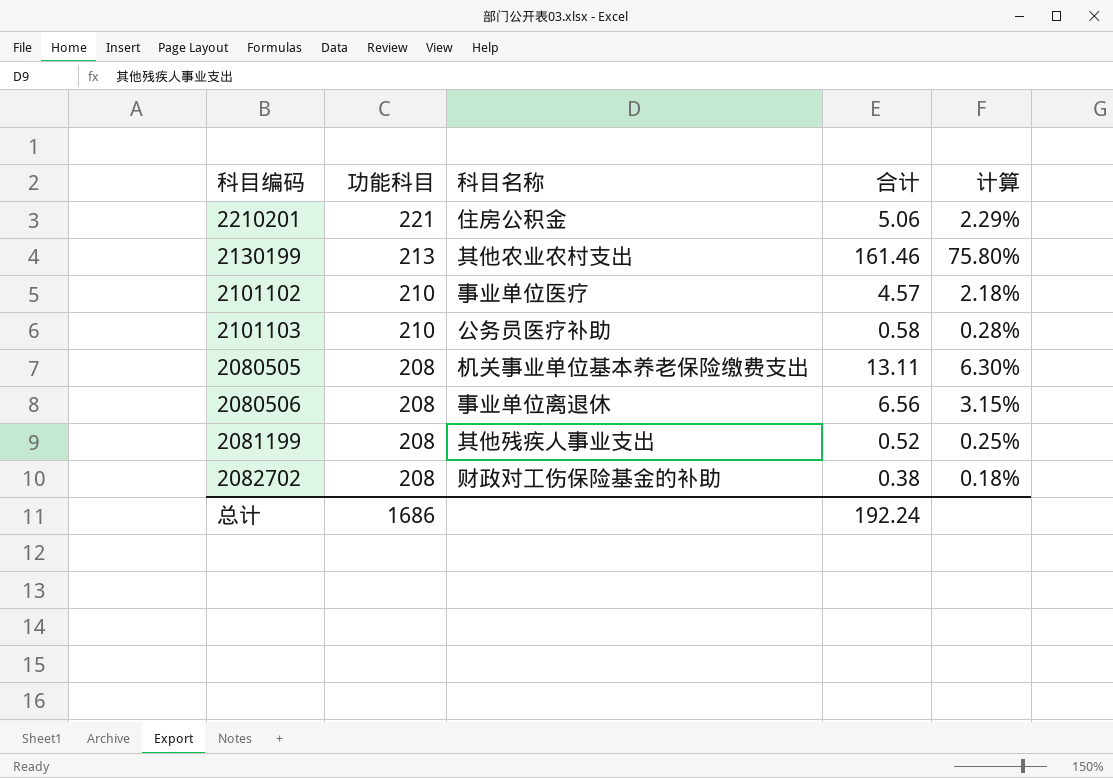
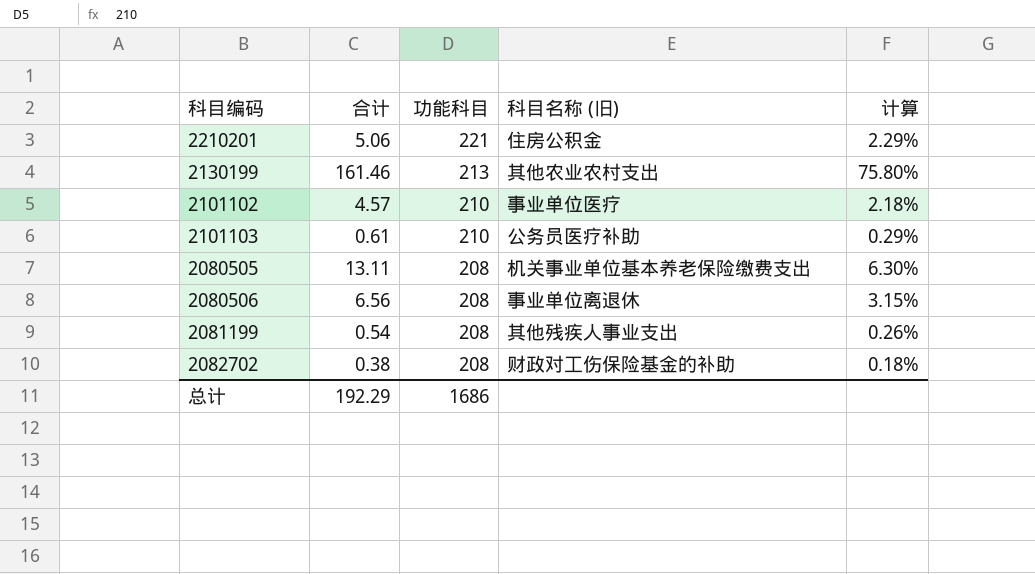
column 合计 | position: 4 -> 2
column name: 科目名称 -> 科目名称 (旧)
2101103 | 合计: 0.58 -> 0.61
2101103 | 计算: 0.28% -> 0.29%
2081199 | 合计: 0.52 -> 0.54
2081199 | 计算: 0.25% -> 0.26%
总计 | 合计: 192.24 -> 192.29

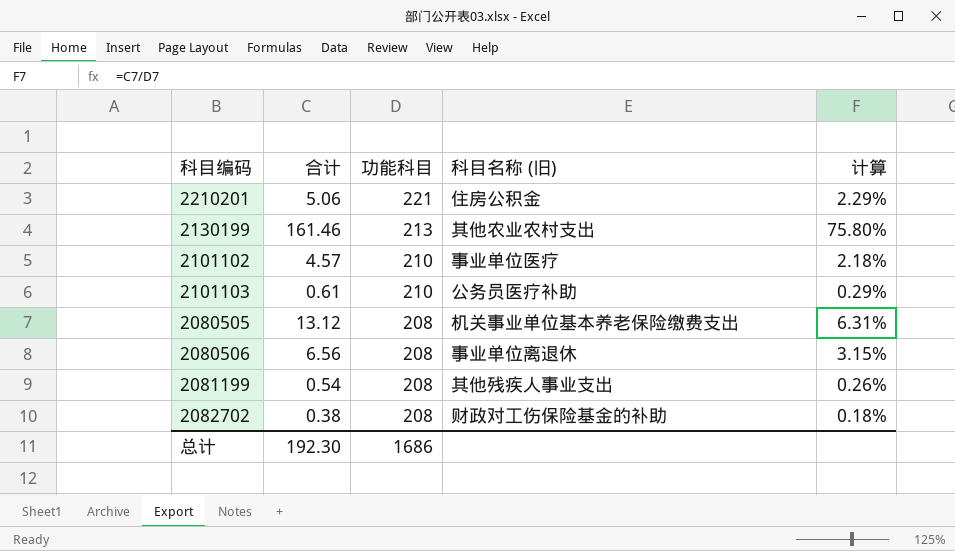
2080505 | 合计: 13.11 -> 13.12
2080505 | 计算: 6.30% -> 6.31%
总计 | 合计: 192.29 -> 192.30

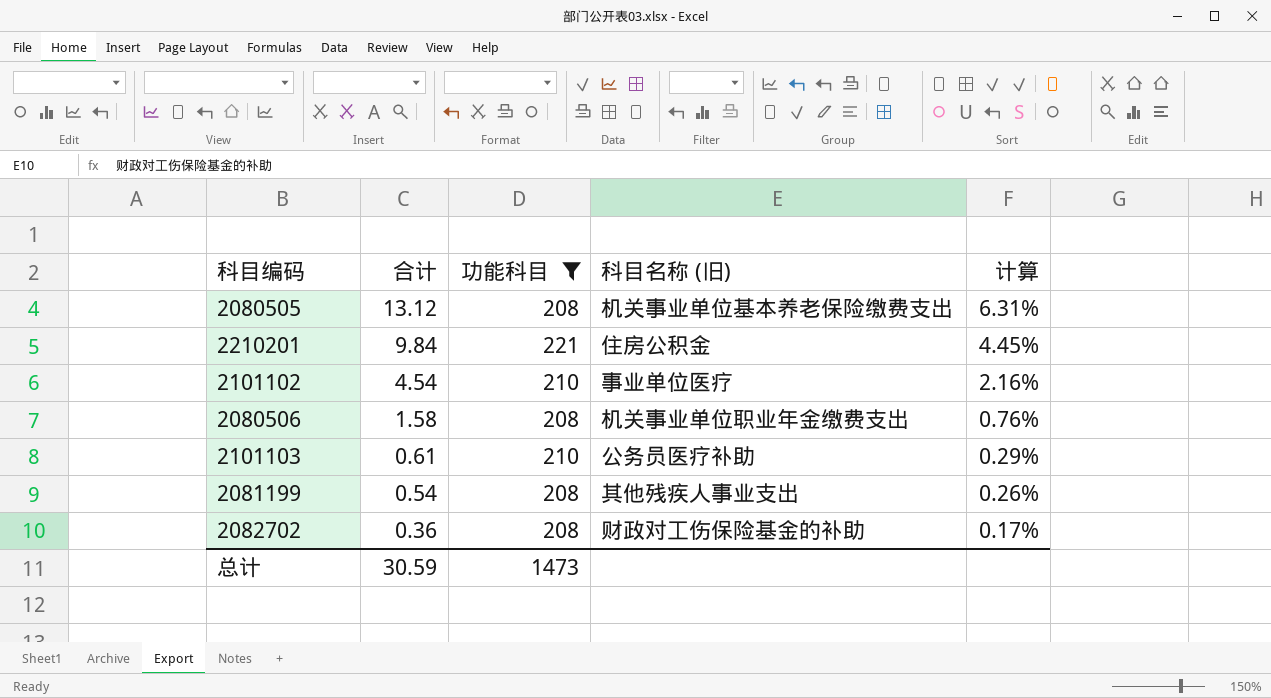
filter: none -> 功能科目 != 213
row order: 功能科目 descending -> 合计 descending
2210201 | 合计: 5.06 -> 9.84
2210201 | 计算: 2.29% -> 4.45%
2101102 | 合计: 4.57 -> 4.54
2101102 | 计算: 2.18% -> 2.16%
2080506 | 合计: 6.56 -> 1.58
2080506 | 科目名称 (旧): 事业单位离退休 -> 机关事业单位职业年金缴费支出
2080506 | 计算: 3.15% -> 0.76%
2082702 | 合计: 0.38 -> 0.36
2082702 | 计算: 0.18% -> 0.17%
总计 | 合计: 192.30 -> 30.59
总计 | 功能科目: 1686 -> 1473

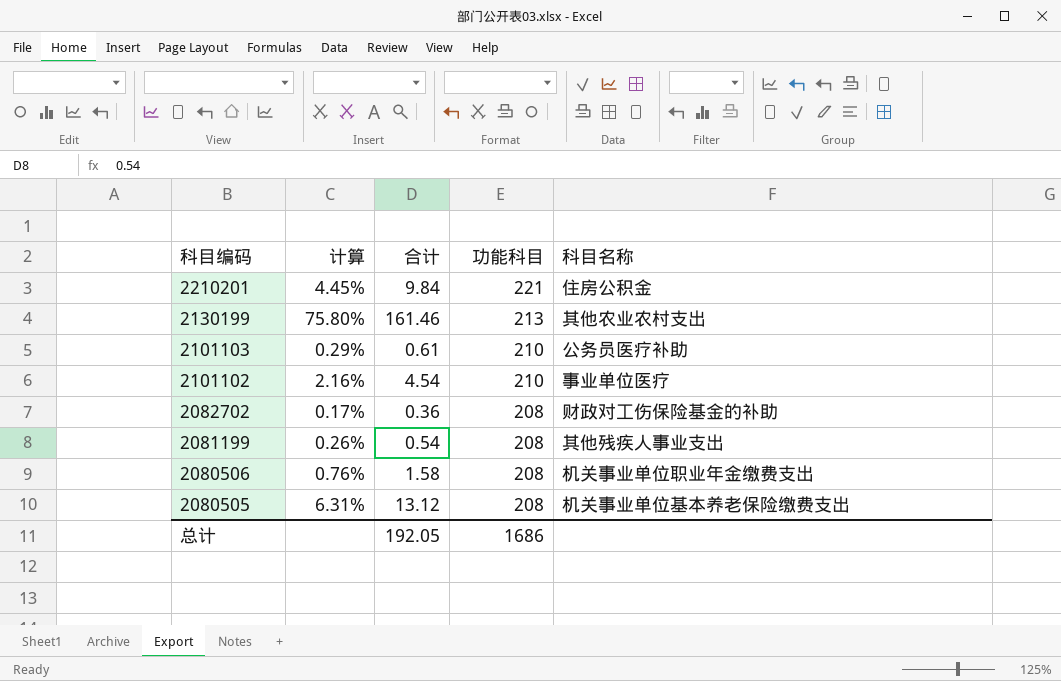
filter: 功能科目 != 213 -> none
row order: 合计 descending -> 科目编码 descending
column 计算 | position: 5 -> 2
column name: 科目名称 (旧) -> 科目名称
总计 | 合计: 30.59 -> 192.05
总计 | 功能科目: 1473 -> 1686

